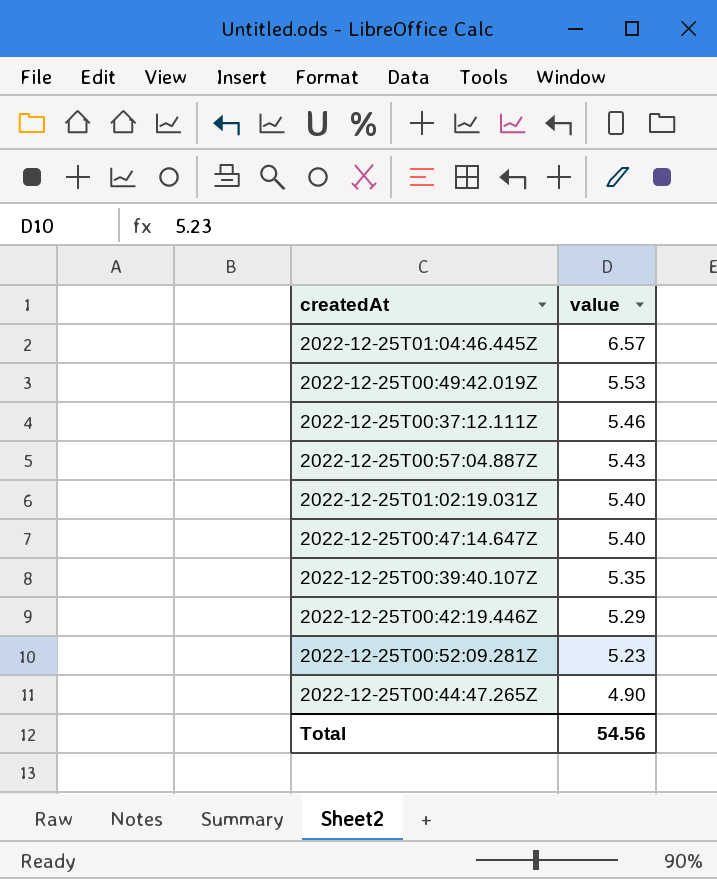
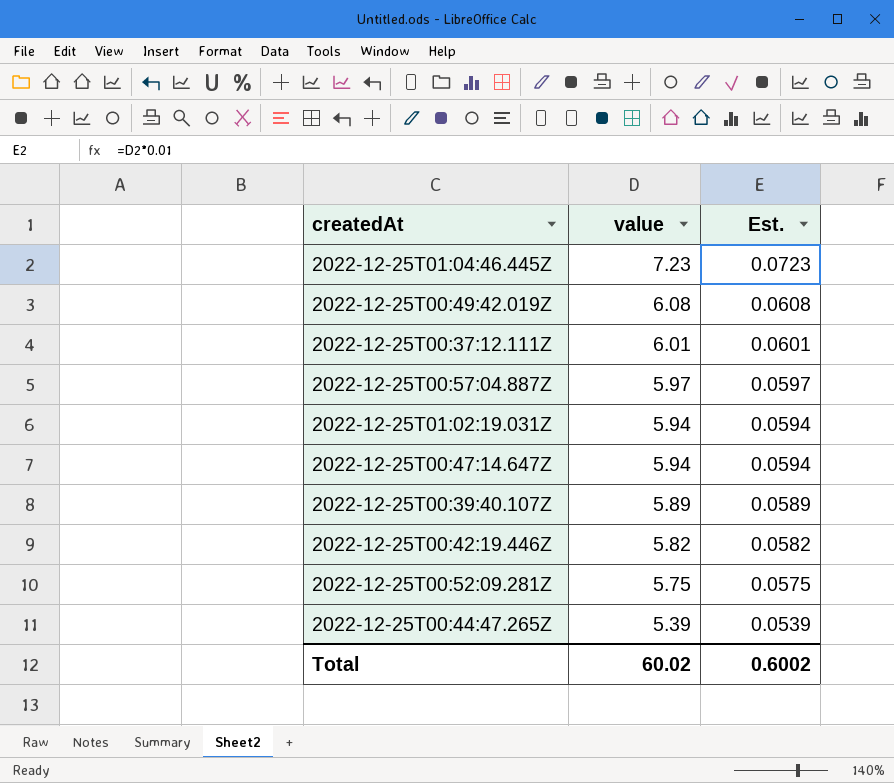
column Est. | formula: none -> [value] * 0.01
2022-12-25T01:04:46.445Z | value: 6.57 -> 7.23
2022-12-25T00:49:42.019Z | value: 5.53 -> 6.08
2022-12-25T00:37:12.111Z | value: 5.46 -> 6.01
2022-12-25T00:57:04.887Z | value: 5.43 -> 5.97
2022-12-25T01:02:19.031Z | value: 5.40 -> 5.94
2022-12-25T00:47:14.647Z | value: 5.40 -> 5.94
2022-12-25T00:39:40.107Z | value: 5.35 -> 5.89
2022-12-25T00:42:19.446Z | value: 5.29 -> 5.82
2022-12-25T00:52:09.281Z | value: 5.23 -> 5.75
2022-12-25T00:44:47.265Z | value: 4.90 -> 5.39
Total | value: 54.56 -> 60.02

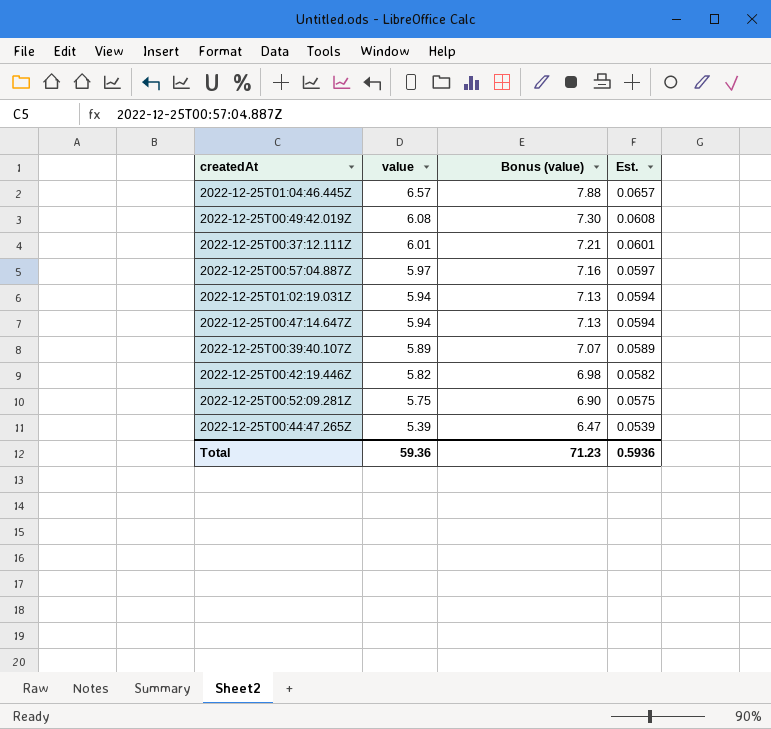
column Bonus (value) | formula: none -> [value] * 1.2
2022-12-25T01:04:46.445Z | value: 7.23 -> 6.57
2022-12-25T01:04:46.445Z | Est.: 0.0723 -> 0.0657
Total | value: 60.02 -> 59.36
Total | Est.: 0.6002 -> 0.5936

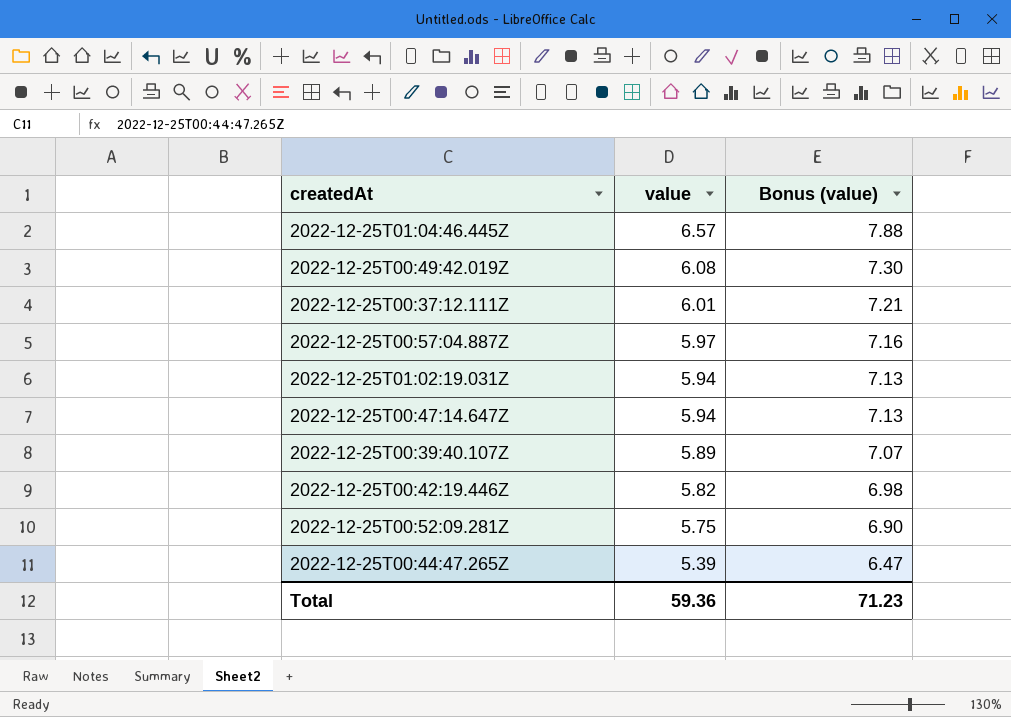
column Est. | formula: [value] * 0.01 -> none

